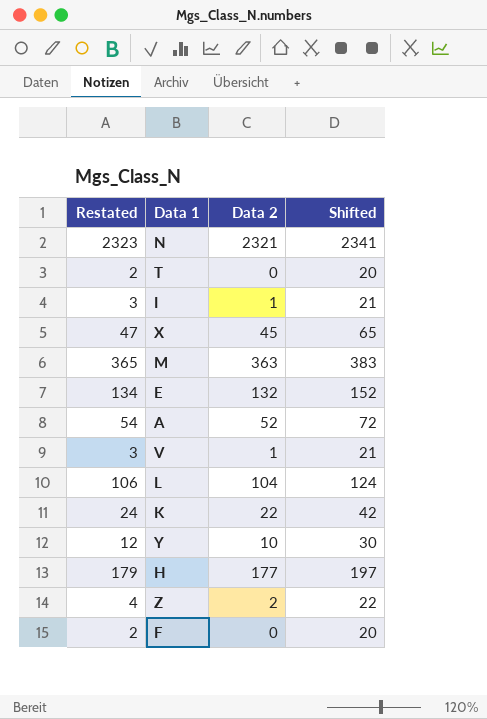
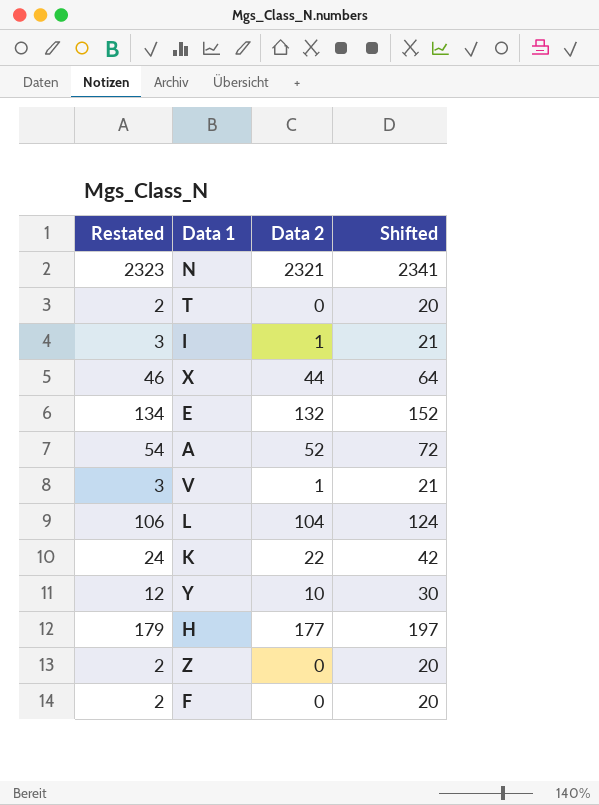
row M: 365 | 363 | 383 -> none
X | Restated: 47 -> 46
X | Data 2: 45 -> 44
X | Shifted: 65 -> 64
Z | Restated: 4 -> 2
Z | Data 2: 2 -> 0
Z | Shifted: 22 -> 20

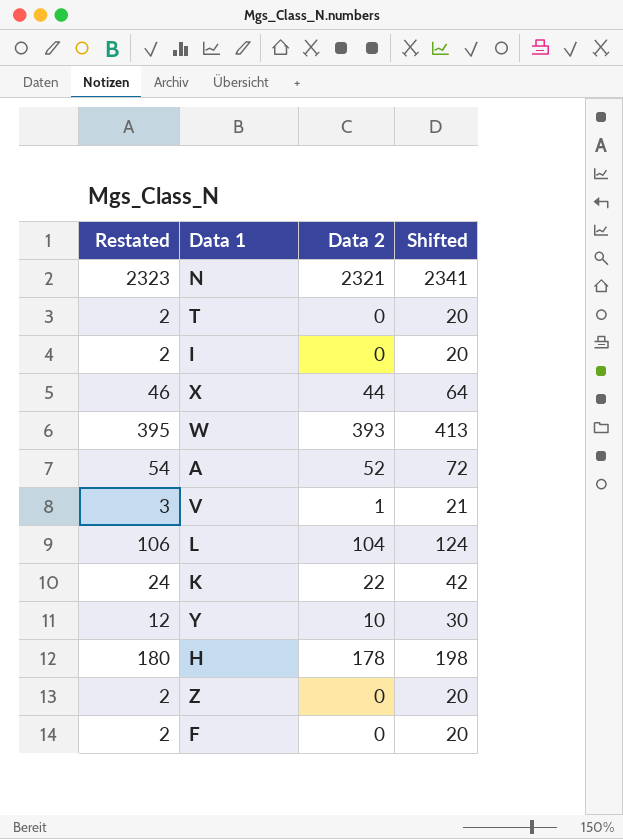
row E: 134 | 132 | 152 -> none
I | Restated: 3 -> 2
I | Data 2: 1 -> 0
I | Shifted: 21 -> 20
row W: none -> 395 | 393 | 413
H | Restated: 179 -> 180
H | Data 2: 177 -> 178
H | Shifted: 197 -> 198

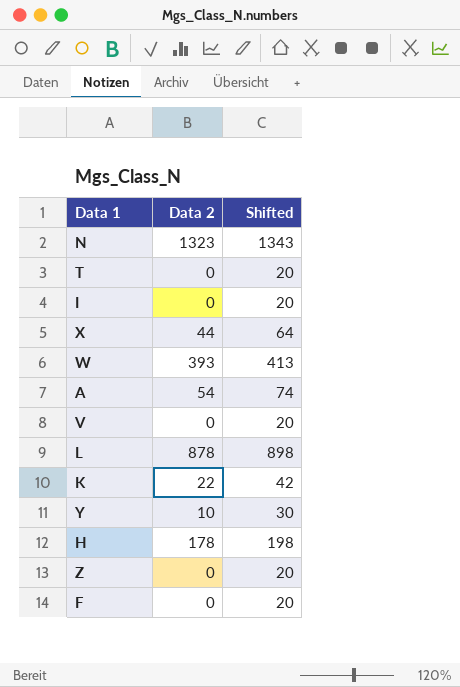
column Restated | formula: [Data 2] + 2 -> none
N | Data 2: 2321 -> 1323
N | Shifted: 2341 -> 1343
A | Data 2: 52 -> 54
A | Shifted: 72 -> 74
V | Data 2: 1 -> 0
V | Shifted: 21 -> 20
L | Data 2: 104 -> 878
L | Shifted: 124 -> 898

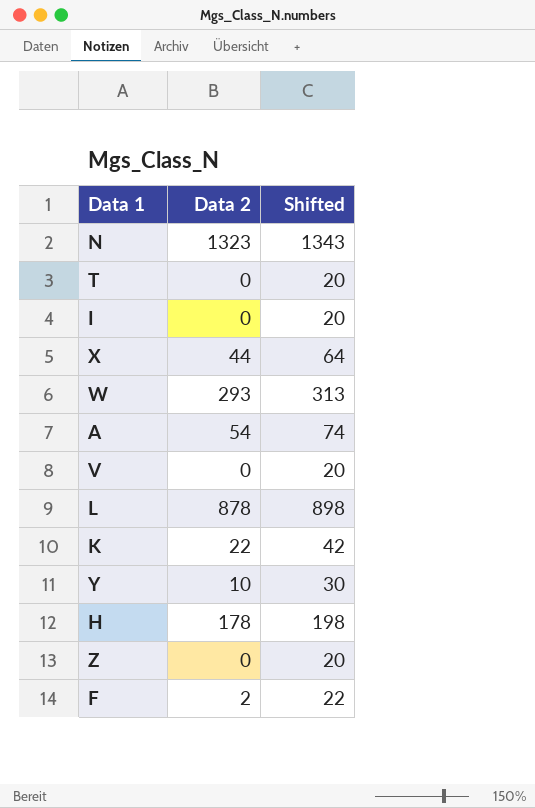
W | Data 2: 393 -> 293
W | Shifted: 413 -> 313
F | Data 2: 0 -> 2
F | Shifted: 20 -> 22

